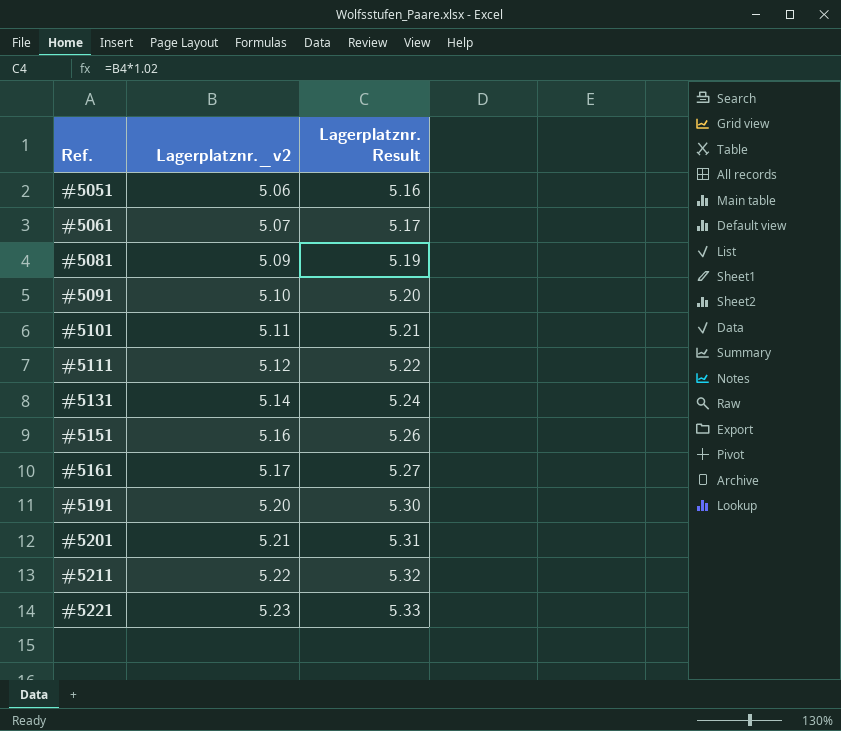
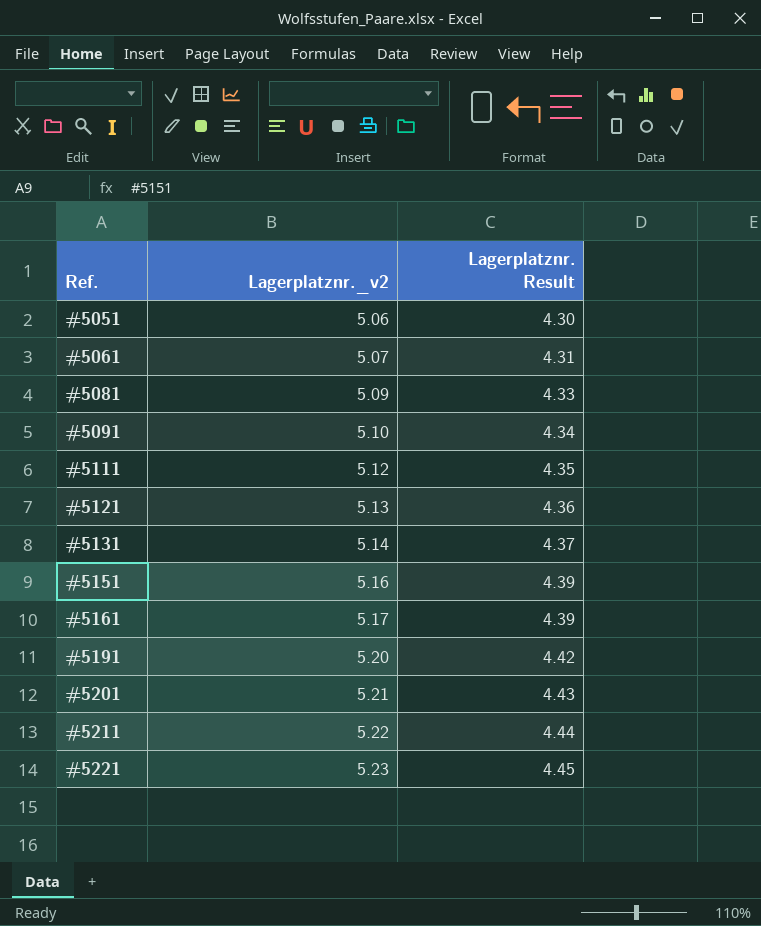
column Lagerplatznr. Result | formula: [Lagerplatznr._v2] * 1.02 -> [Lagerplatznr._v2] * 0.85
row #5101: 5.11 | 5.21 -> none
row #5121: none -> 5.13 | 4.36

